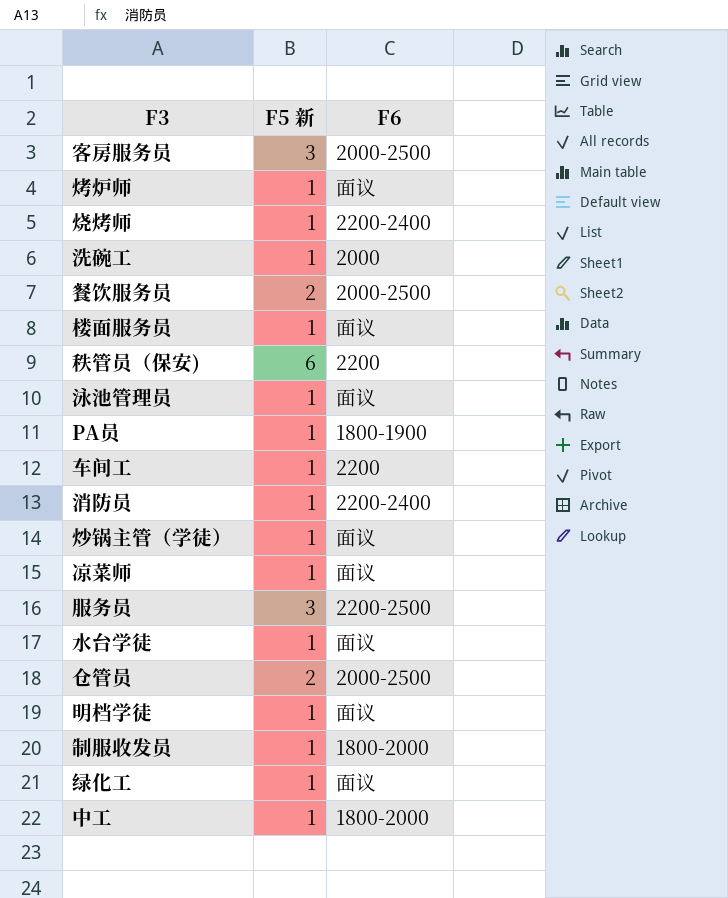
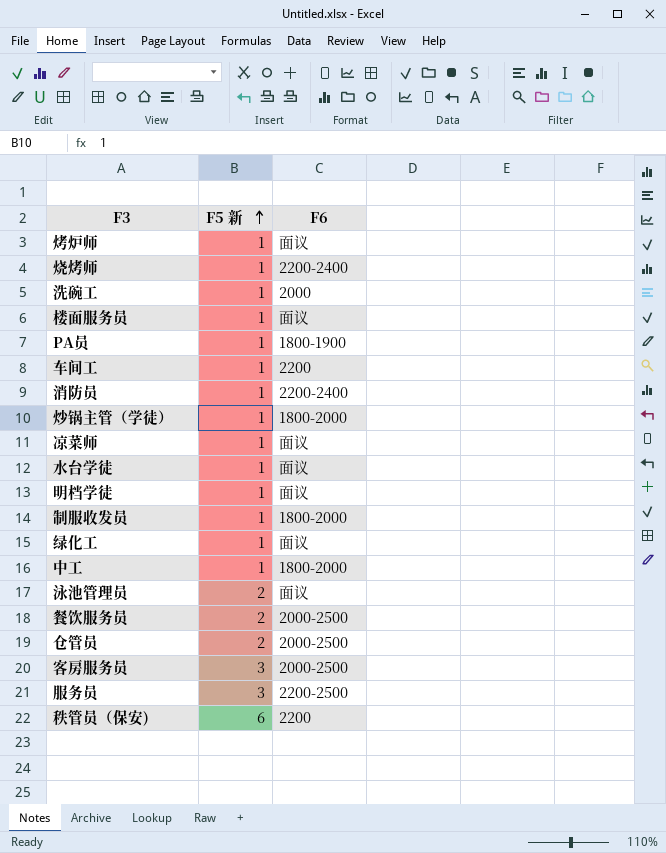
row order: none -> F5 新 ascending
炒锅主管（学徒） | F6: 面议 -> 1800-2000
泳池管理员 | F5 新: 1 -> 2

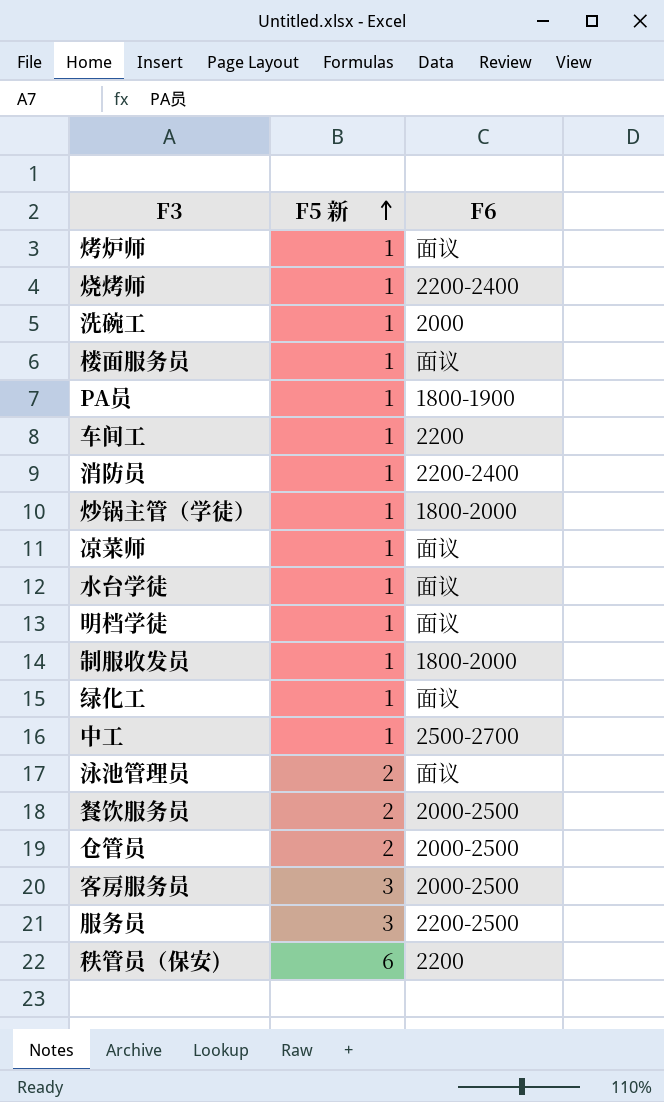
中工 | F6: 1800-2000 -> 2500-2700

